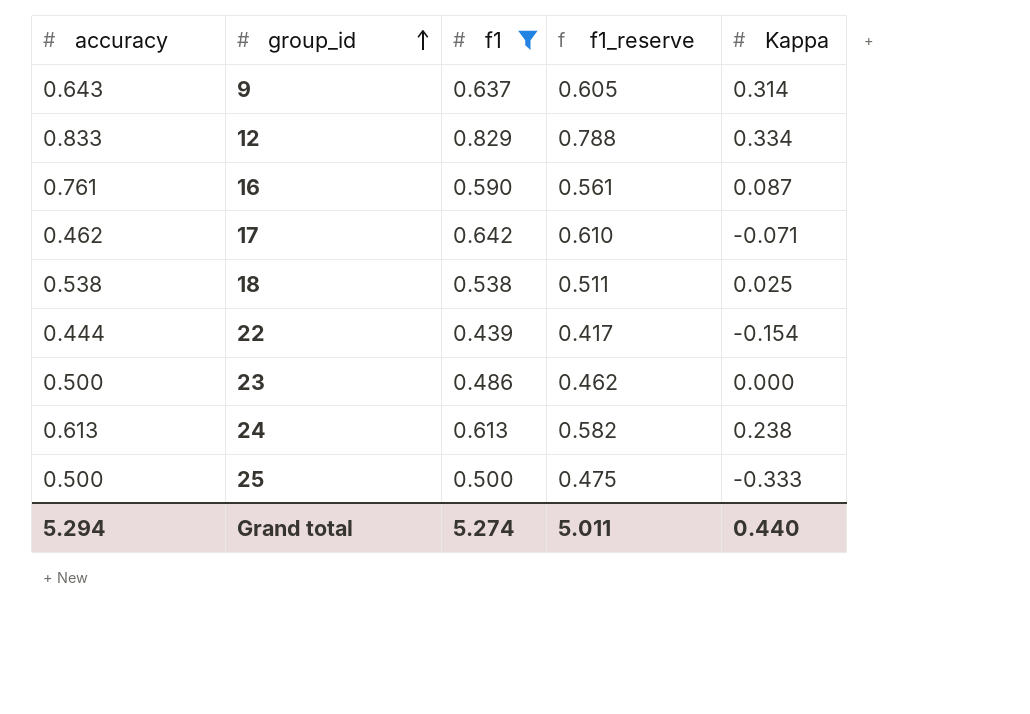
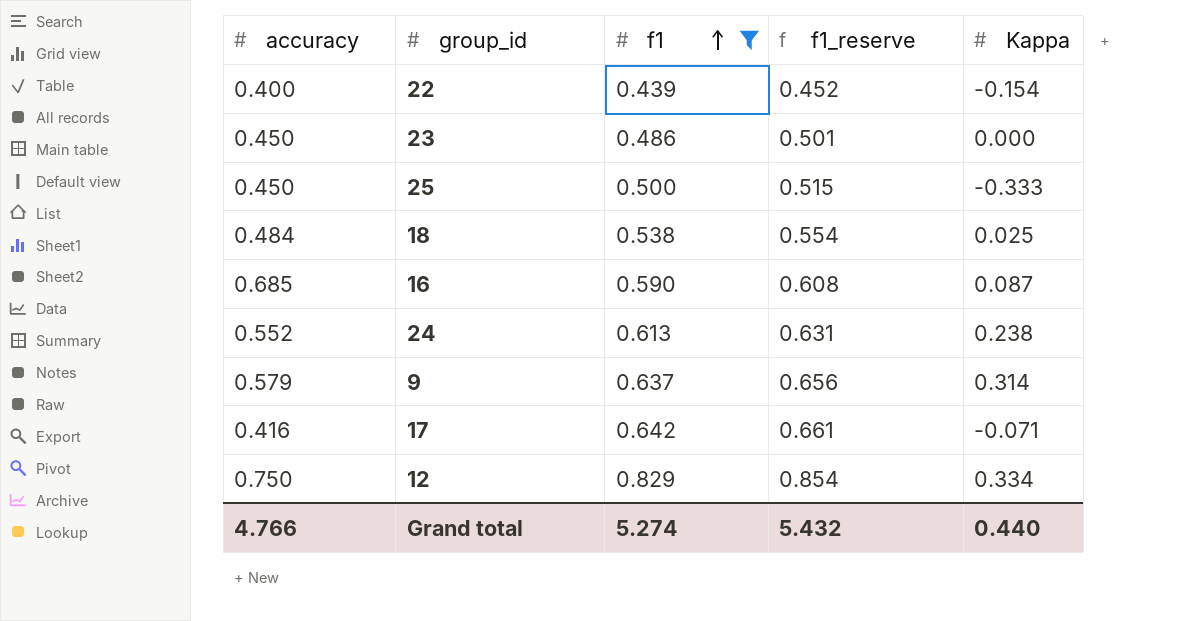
row order: group_id ascending -> f1 ascending
column f1_reserve | formula: [f1] * 0.95 -> [f1] * 1.03
22 | accuracy: 0.444 -> 0.400
23 | accuracy: 0.500 -> 0.450
25 | accuracy: 0.500 -> 0.450
18 | accuracy: 0.538 -> 0.484
16 | accuracy: 0.761 -> 0.685
24 | accuracy: 0.613 -> 0.552
9 | accuracy: 0.643 -> 0.579
17 | accuracy: 0.462 -> 0.416
12 | accuracy: 0.833 -> 0.750
Grand total | accuracy: 5.294 -> 4.766
Grand total | f1_reserve: 5.011 -> 5.432

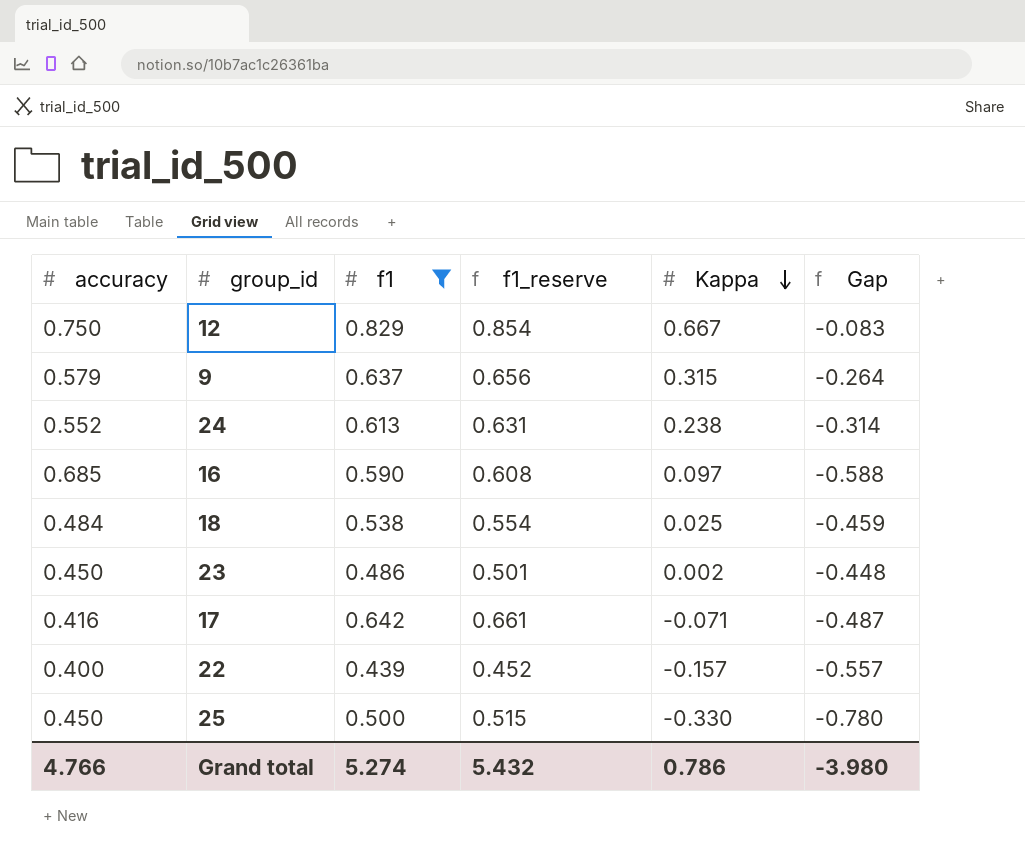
row order: f1 ascending -> Kappa descending
column Gap | formula: none -> [Kappa] - [accuracy]
12 | Kappa: 0.334 -> 0.667
9 | Kappa: 0.314 -> 0.315
16 | Kappa: 0.087 -> 0.097
23 | Kappa: 0.000 -> 0.002
22 | Kappa: -0.154 -> -0.157
25 | Kappa: -0.333 -> -0.330
Grand total | Kappa: 0.440 -> 0.786

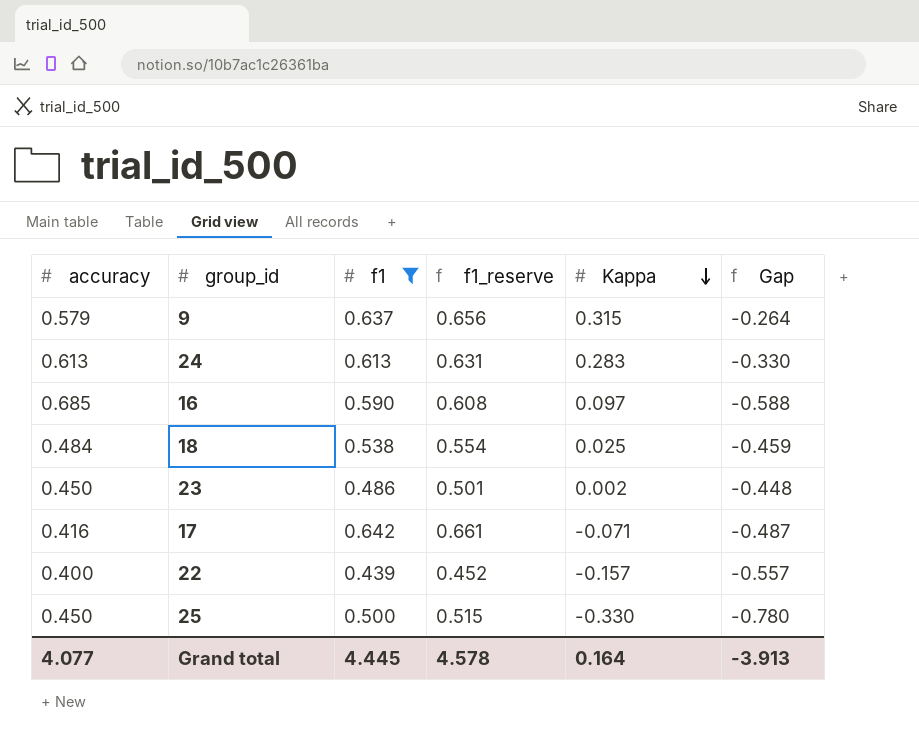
row 12: 0.750 | 0.829 | 0.854 | 0.667 | -0.083 -> none
24 | accuracy: 0.552 -> 0.613
24 | Kappa: 0.238 -> 0.283
24 | Gap: -0.314 -> -0.330
Grand total | accuracy: 4.766 -> 4.077
Grand total | f1: 5.274 -> 4.445
Grand total | f1_reserve: 5.432 -> 4.578
Grand total | Kappa: 0.786 -> 0.164
Grand total | Gap: -3.980 -> -3.913

